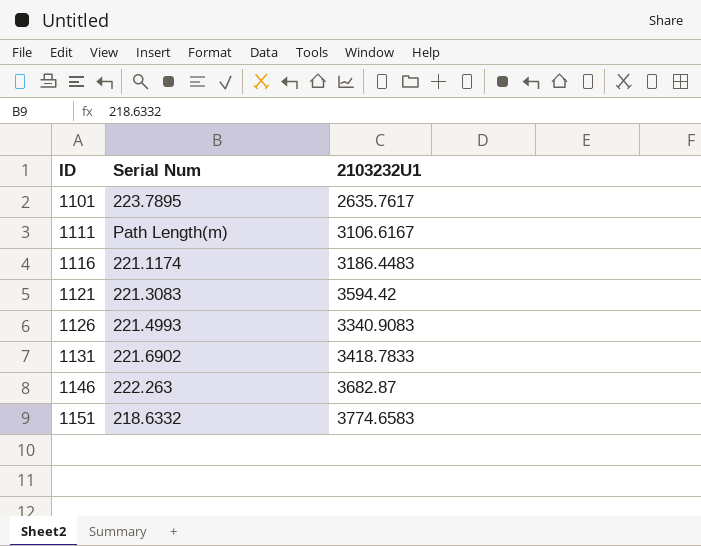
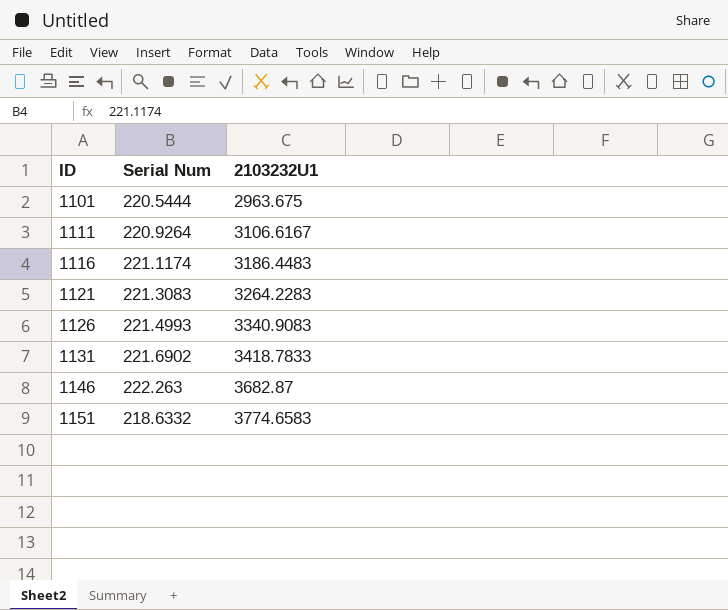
1101 | Serial Num: 223.7895 -> 220.5444
1101 | 2103232U1: 2635.7617 -> 2963.675
1111 | Serial Num: Path Length(m) -> 220.9264
1121 | 2103232U1: 3594.42 -> 3264.2283

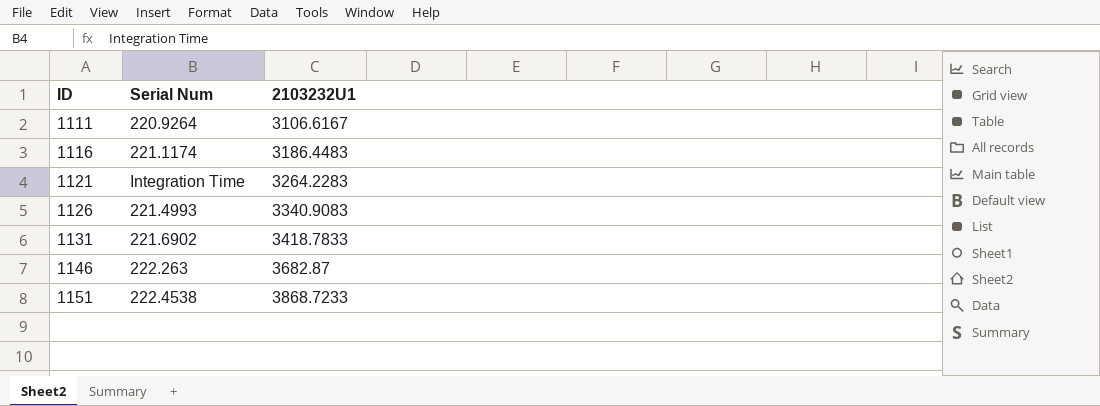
row 1101: 220.5444 | 2963.675 -> none
1121 | Serial Num: 221.3083 -> Integration Time
1151 | Serial Num: 218.6332 -> 222.4538
1151 | 2103232U1: 3774.6583 -> 3868.7233

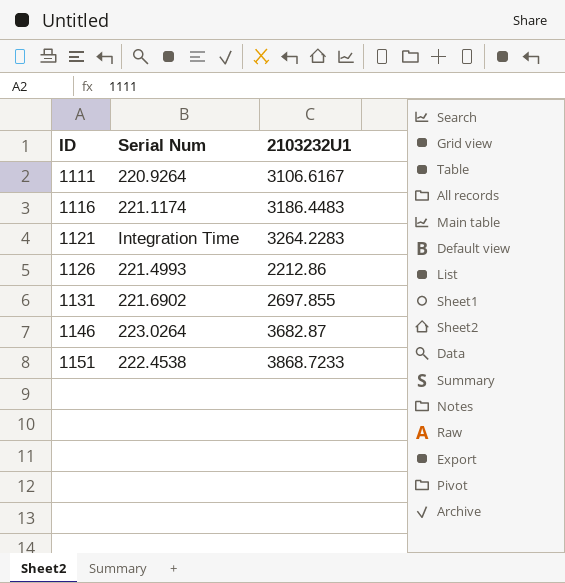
1126 | 2103232U1: 3340.9083 -> 2212.86
1131 | 2103232U1: 3418.7833 -> 2697.855
1146 | Serial Num: 222.263 -> 223.0264

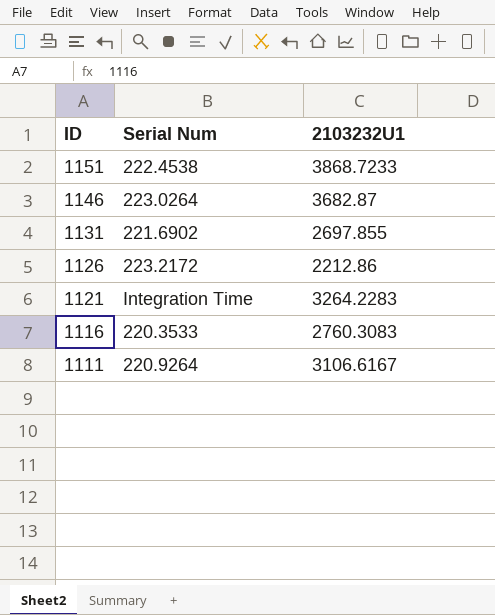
row order: ID ascending -> ID descending
1126 | Serial Num: 221.4993 -> 223.2172
1116 | Serial Num: 221.1174 -> 220.3533
1116 | 2103232U1: 3186.4483 -> 2760.3083

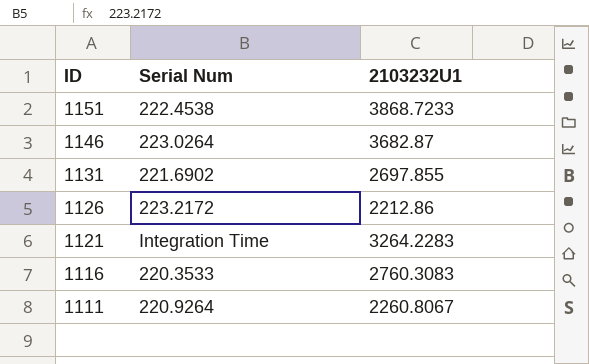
1111 | 2103232U1: 3106.6167 -> 2260.8067

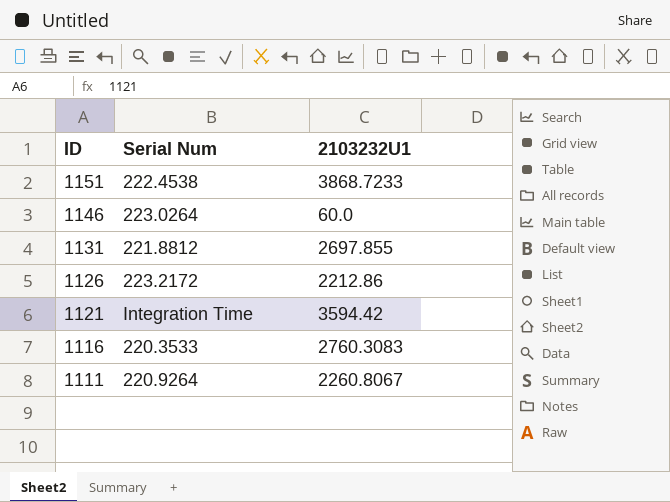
1146 | 2103232U1: 3682.87 -> 60.0
1131 | Serial Num: 221.6902 -> 221.8812
1121 | 2103232U1: 3264.2283 -> 3594.42

